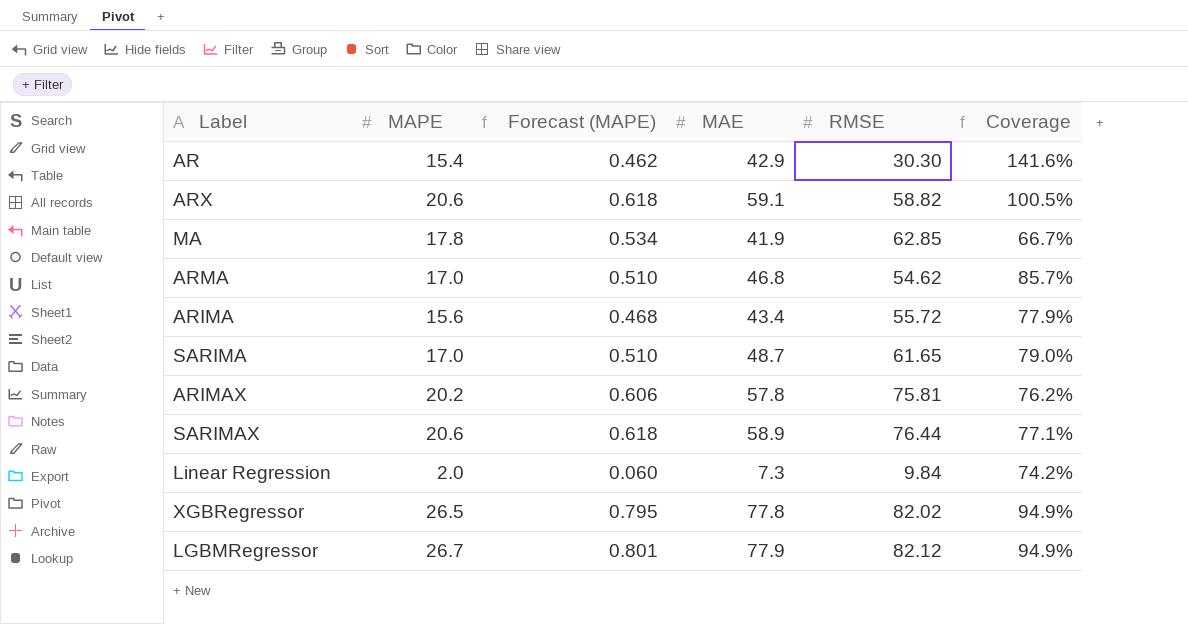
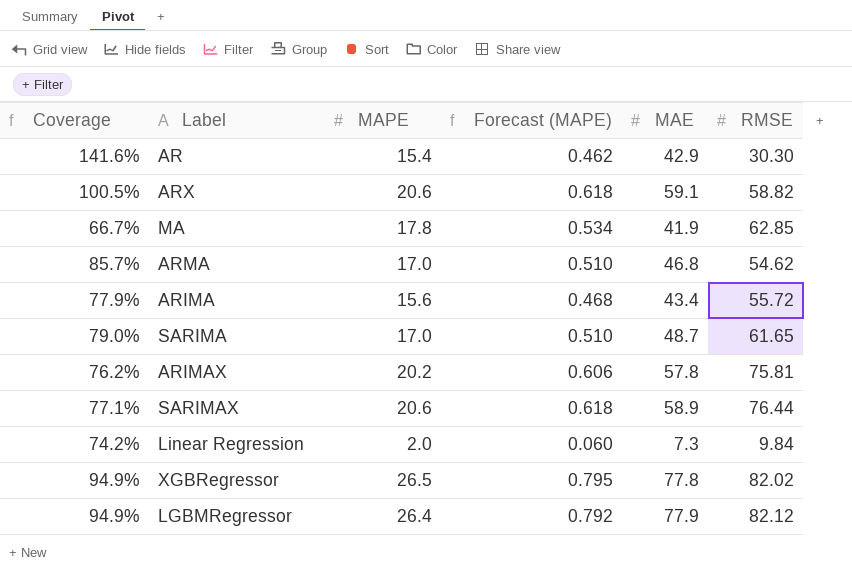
column Coverage | position: 6 -> 1
LGBMRegressor | MAPE: 26.7 -> 26.4
LGBMRegressor | Forecast (MAPE): 0.801 -> 0.792

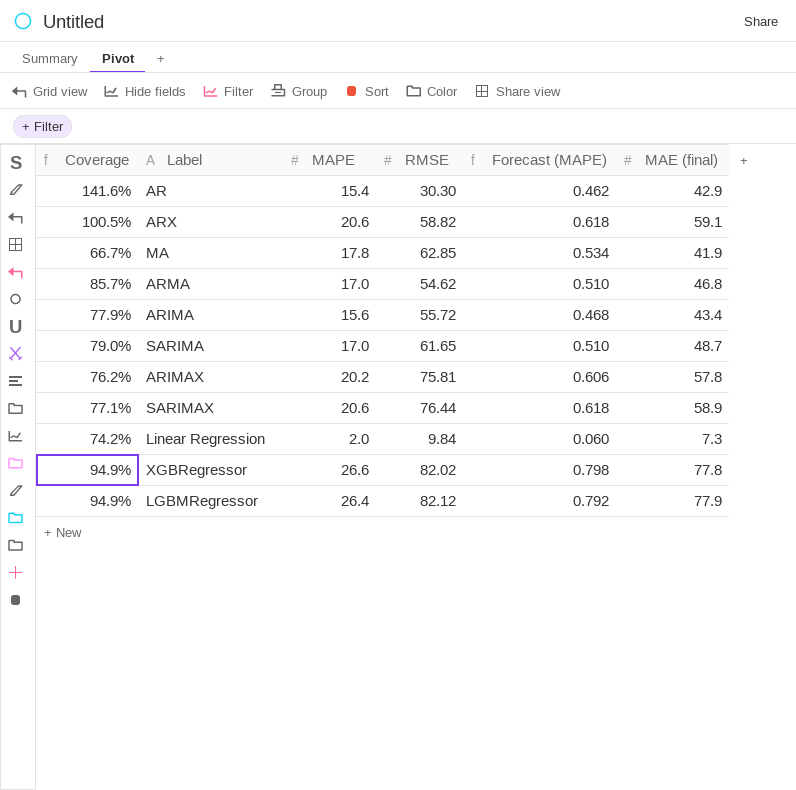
column RMSE | position: 6 -> 4
column name: MAE -> MAE (final)
XGBRegressor | MAPE: 26.5 -> 26.6
XGBRegressor | Forecast (MAPE): 0.795 -> 0.798

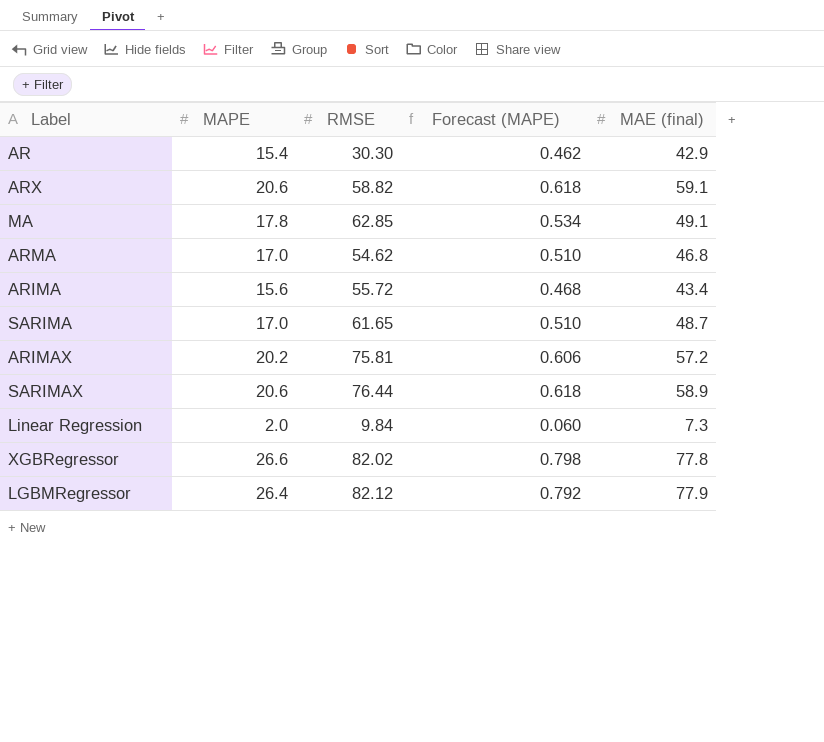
column Coverage | formula: [MAE (final)] / [RMSE] -> none
MA | MAE (final): 41.9 -> 49.1
ARIMAX | MAE (final): 57.8 -> 57.2

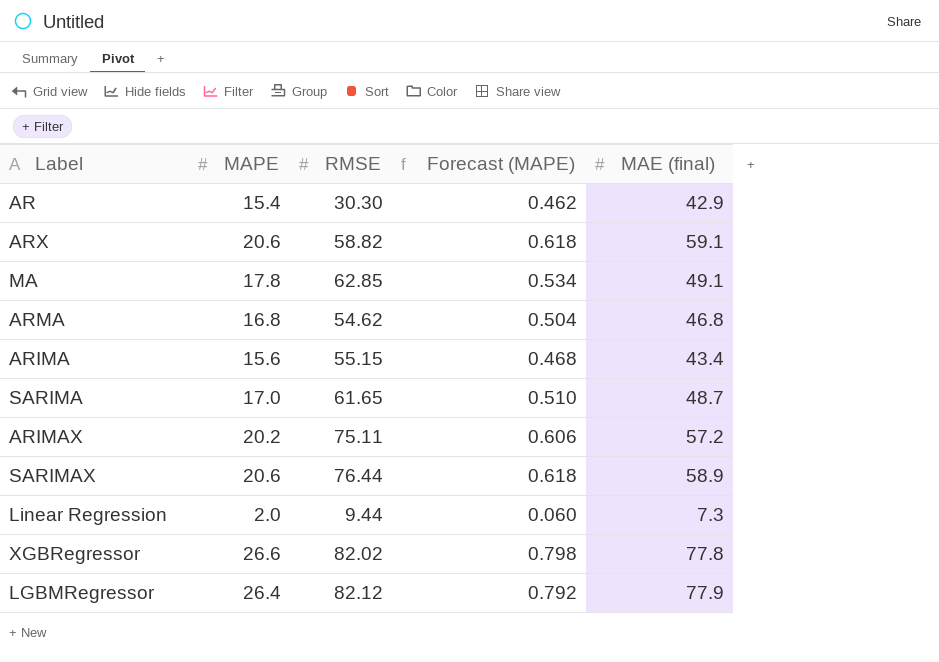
ARMA | MAPE: 17.0 -> 16.8
ARMA | Forecast (MAPE): 0.510 -> 0.504
ARIMA | RMSE: 55.72 -> 55.15
ARIMAX | RMSE: 75.81 -> 75.11
Linear Regression | RMSE: 9.84 -> 9.44

